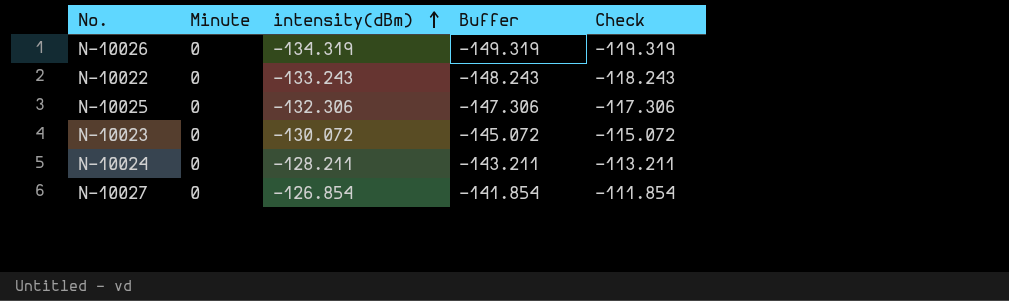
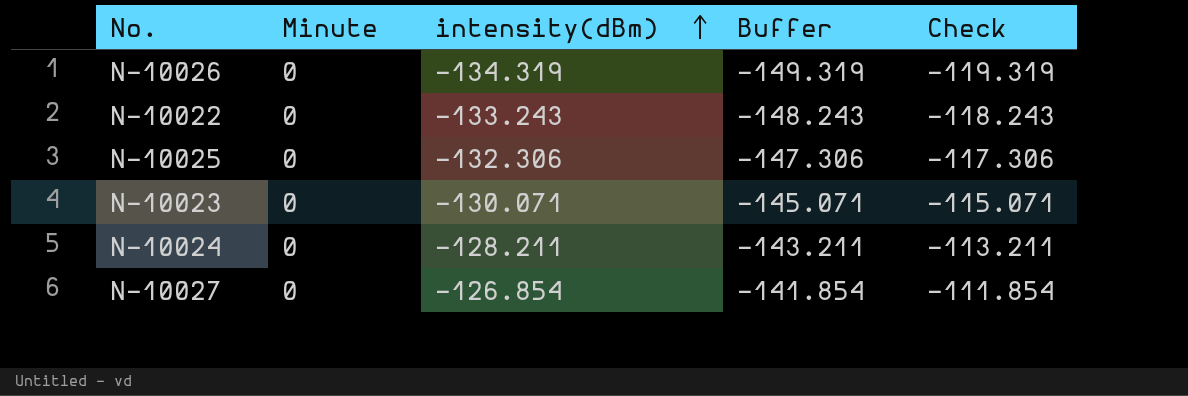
N-10023 | intensity(dBm): -130.072 -> -130.071
N-10023 | Buffer: -145.072 -> -145.071
N-10023 | Check: -115.072 -> -115.071

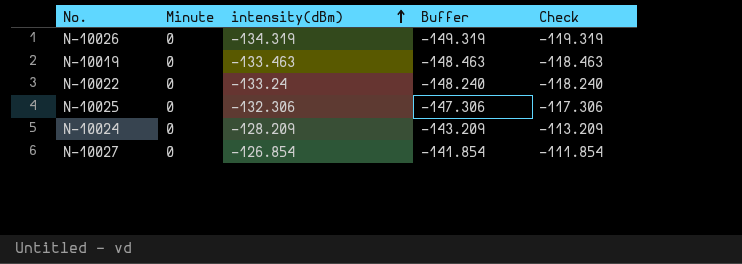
row N-10023: 0 | -130.071 | -145.071 | -115.071 -> none
row N-10019: none -> 0 | -133.463 | -148.463 | -118.463
N-10022 | intensity(dBm): -133.243 -> -133.24
N-10022 | Buffer: -148.243 -> -148.240
N-10022 | Check: -118.243 -> -118.240
N-10024 | intensity(dBm): -128.211 -> -128.209
N-10024 | Buffer: -143.211 -> -143.209
N-10024 | Check: -113.211 -> -113.209

